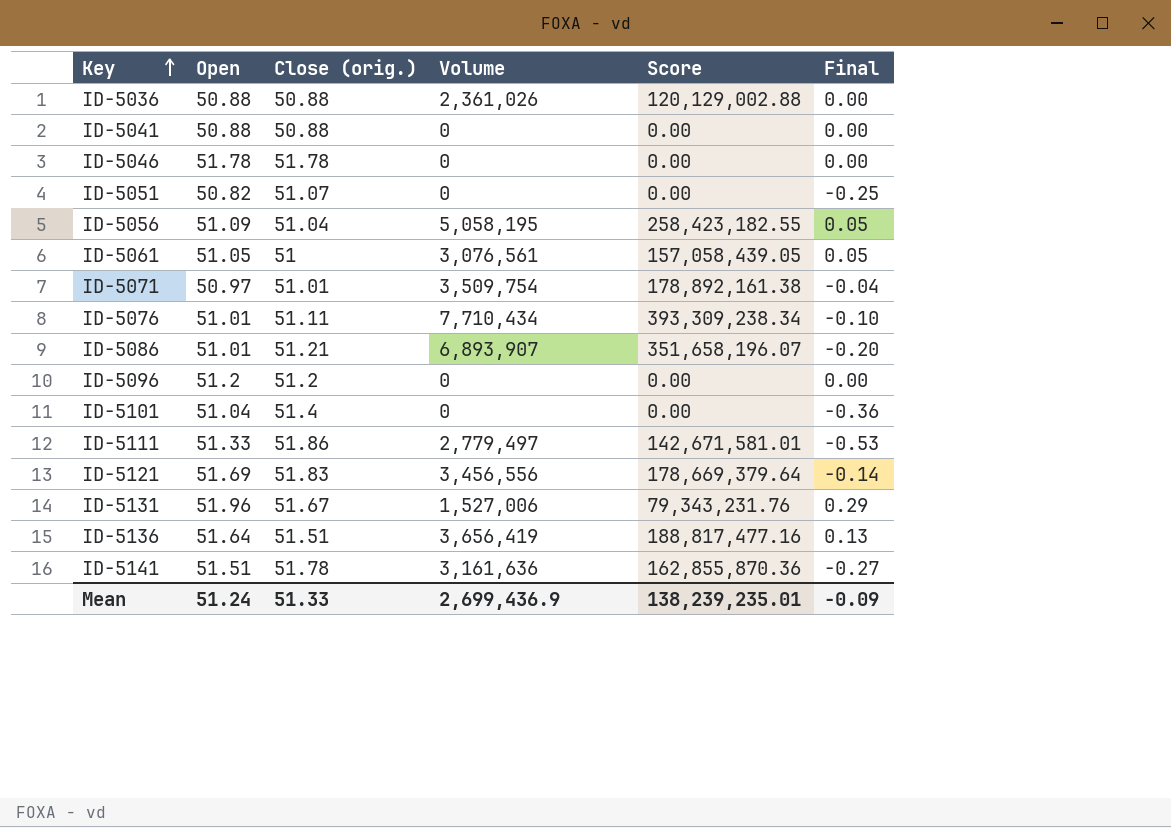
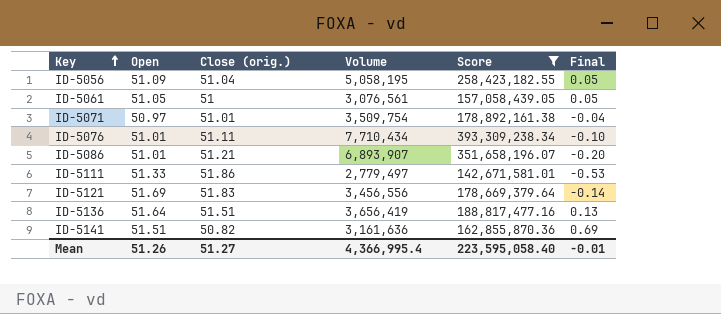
filter: none -> Score >= 142,671,581.01
ID-5141 | Close (orig.): 51.78 -> 50.82
ID-5141 | Final: -0.27 -> 0.69
Mean | Open: 51.24 -> 51.26
Mean | Close (orig.): 51.33 -> 51.27
Mean | Volume: 2,699,436.9 -> 4,366,995.4
Mean | Score: 138,239,235.01 -> 223,595,058.40
Mean | Final: -0.09 -> -0.01

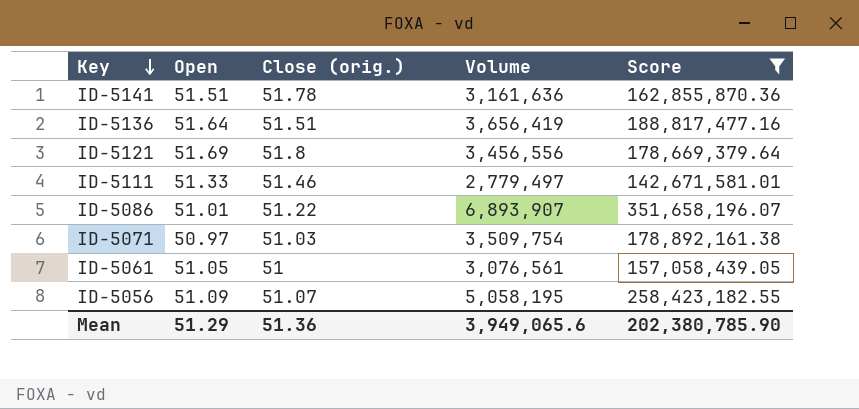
row order: Key ascending -> Key descending
column Final | formula: [Open] - [Close (orig.)] -> none
row ID-5076: 51.01 | 51.11 | 7,710,434 | 393,309,238.34 | -0.10 -> none
ID-5141 | Close (orig.): 50.82 -> 51.78
ID-5121 | Close (orig.): 51.83 -> 51.8
ID-5111 | Close (orig.): 51.86 -> 51.46
ID-5086 | Close (orig.): 51.21 -> 51.22
ID-5071 | Close (orig.): 51.01 -> 51.03
ID-5056 | Close (orig.): 51.04 -> 51.07
Mean | Open: 51.26 -> 51.29
Mean | Close (orig.): 51.27 -> 51.36
Mean | Volume: 4,366,995.4 -> 3,949,065.6
Mean | Score: 223,595,058.40 -> 202,380,785.90

